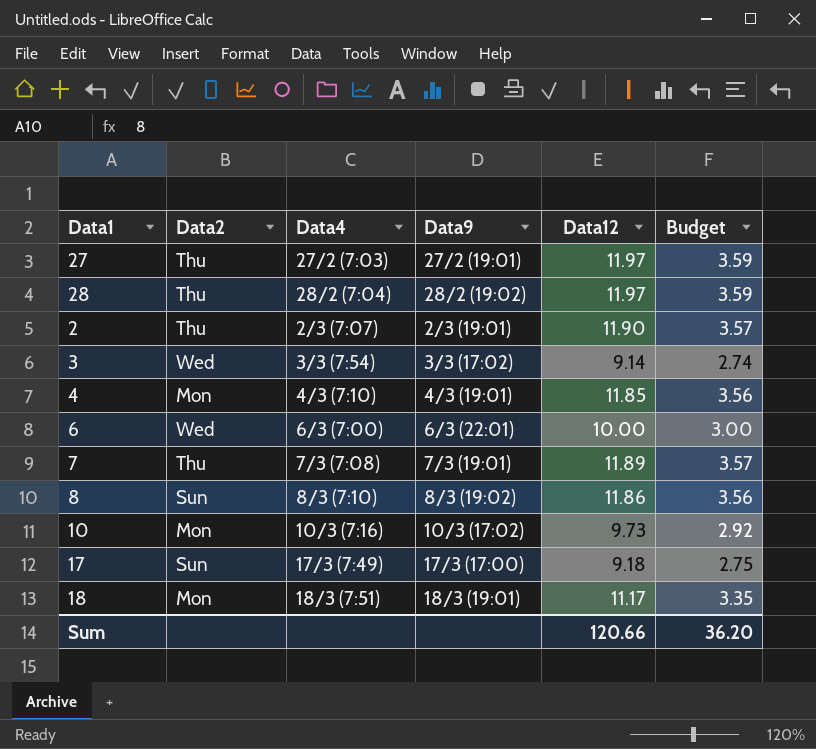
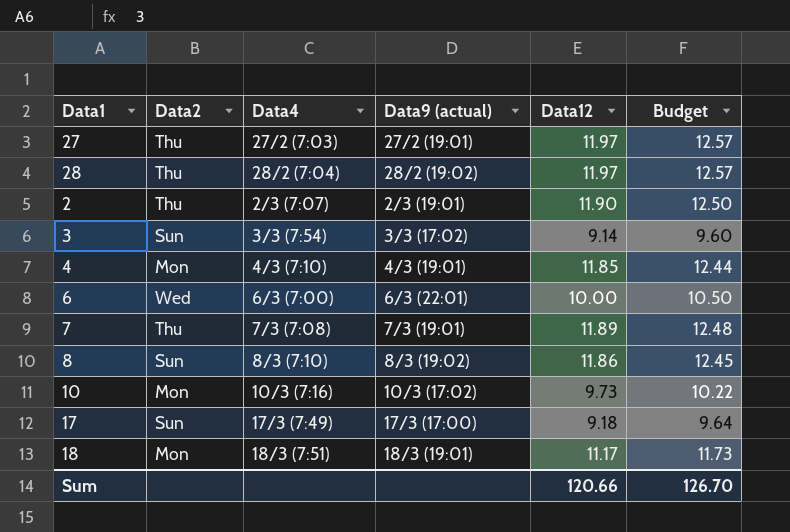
column name: Data9 -> Data9 (actual)
column Budget | formula: [Data12] * 0.3 -> [Data12] * 1.05
3 | Data2: Wed -> Sun
Sum | Budget: 36.20 -> 126.70

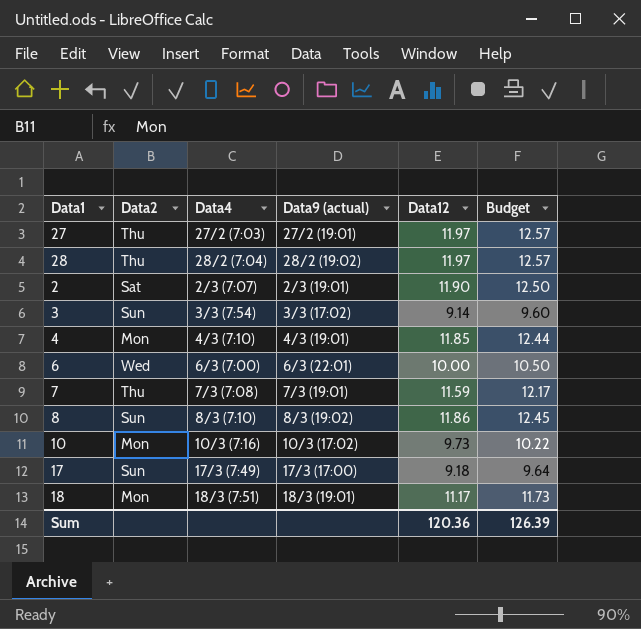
2 | Data2: Thu -> Sat
7 | Data12: 11.89 -> 11.59
7 | Budget: 12.48 -> 12.17
Sum | Data12: 120.66 -> 120.36
Sum | Budget: 126.70 -> 126.39

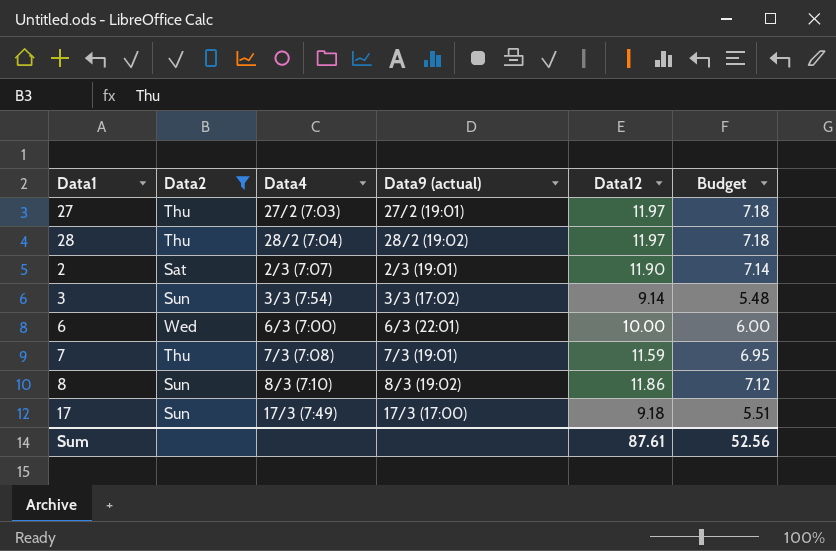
filter: none -> Data2 != Mon
column Budget | formula: [Data12] * 1.05 -> [Data12] * 0.6
Sum | Data12: 120.36 -> 87.61
Sum | Budget: 126.39 -> 52.56

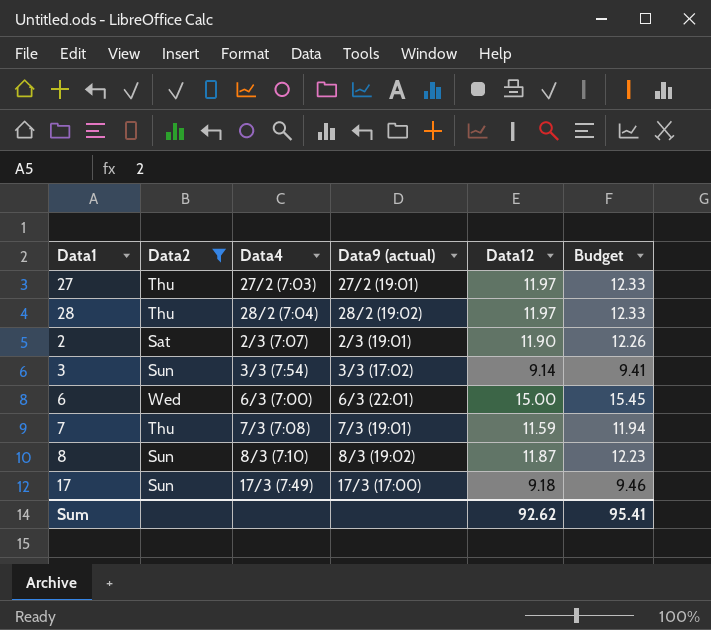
column Budget | formula: [Data12] * 0.6 -> [Data12] * 1.03
6 | Data12: 10.00 -> 15.00
8 | Data12: 11.86 -> 11.87
Sum | Data12: 87.61 -> 92.62
Sum | Budget: 52.56 -> 95.41

